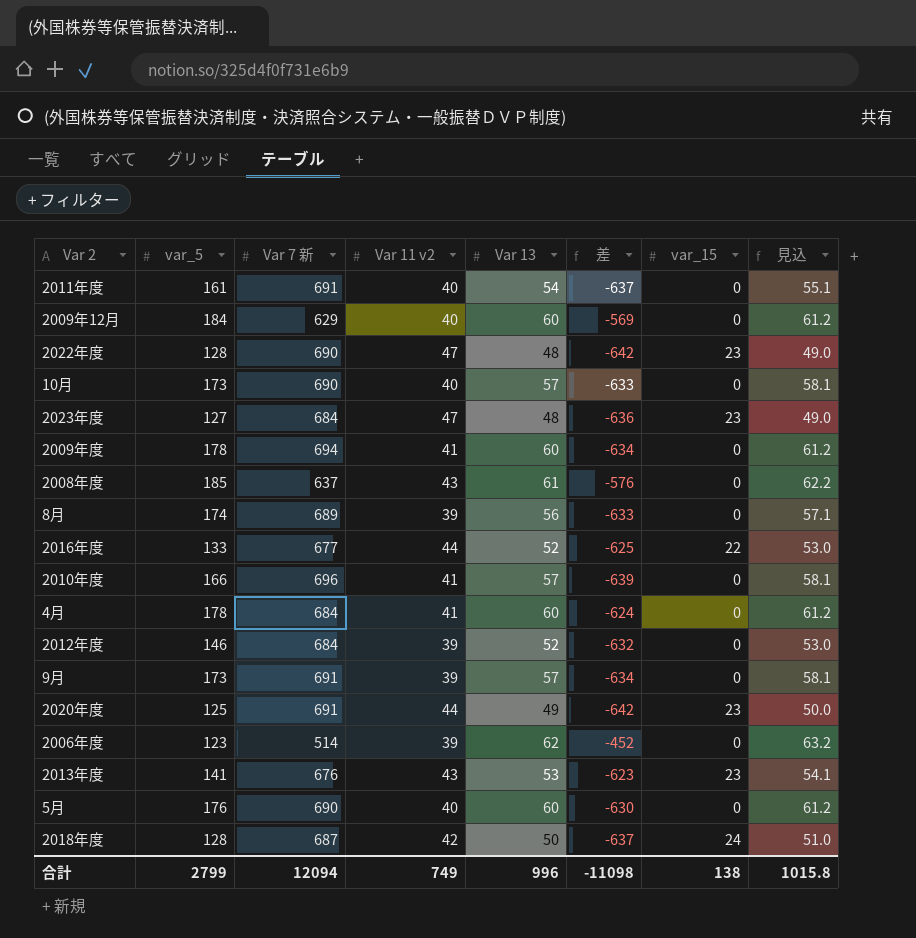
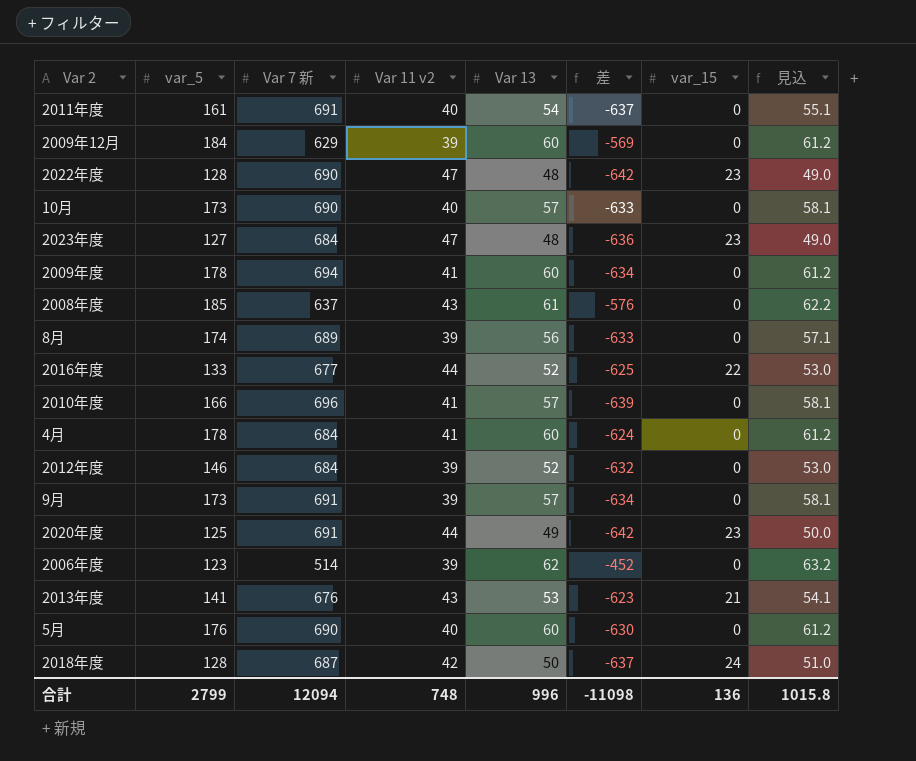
2009年12月 | Var 11 v2: 40 -> 39
2013年度 | var_15: 23 -> 21
合計 | Var 11 v2: 749 -> 748
合計 | var_15: 138 -> 136

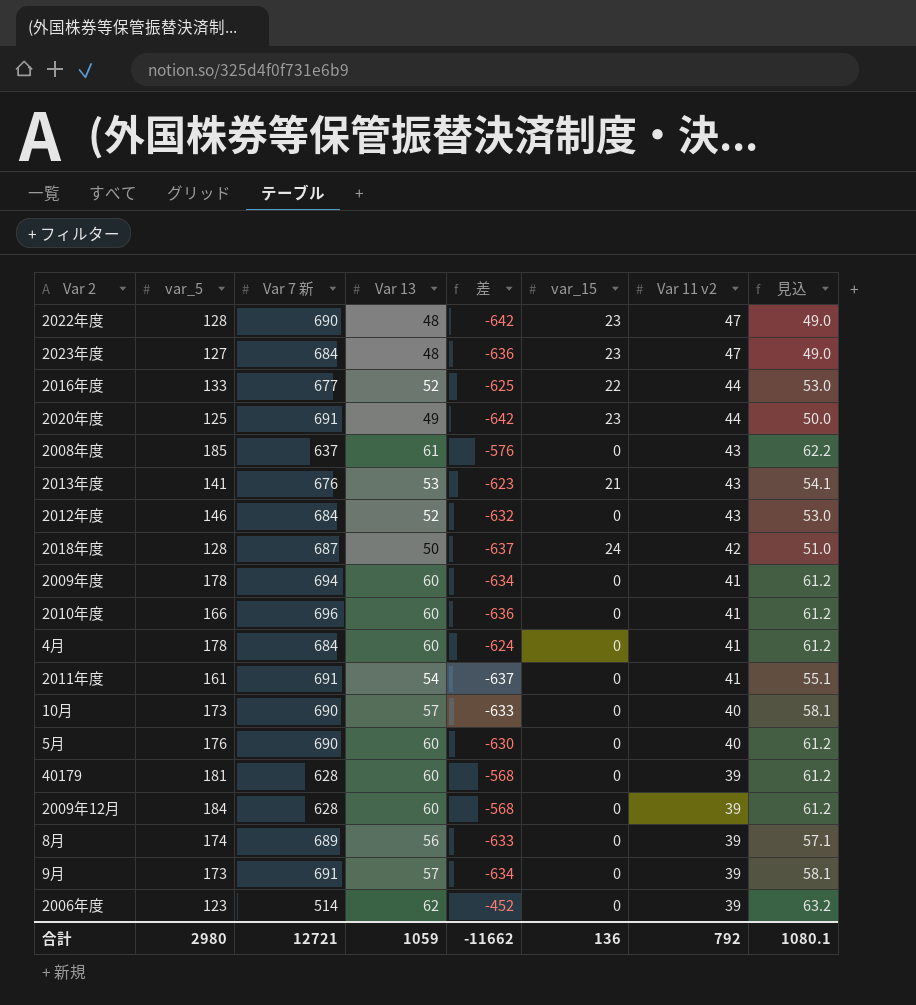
row order: none -> Var 11 v2 descending
column Var 11 v2 | position: 4 -> 7
2012年度 | Var 11 v2: 39 -> 43
2010年度 | Var 13: 57 -> 60
2010年度 | 差: -639 -> -636
2010年度 | 見込: 58.1 -> 61.2
2011年度 | Var 11 v2: 40 -> 41
row 40179: none -> 181 | 628 | 60 | -568 | 0 | 39 | 61.2
2009年12月 | Var 7 新: 629 -> 628
2009年12月 | 差: -569 -> -568
合計 | var_5: 2799 -> 2980
合計 | Var 7 新: 12094 -> 12721
合計 | Var 13: 996 -> 1059
合計 | 差: -11098 -> -11662
合計 | Var 11 v2: 748 -> 792
合計 | 見込: 1015.8 -> 1080.1

